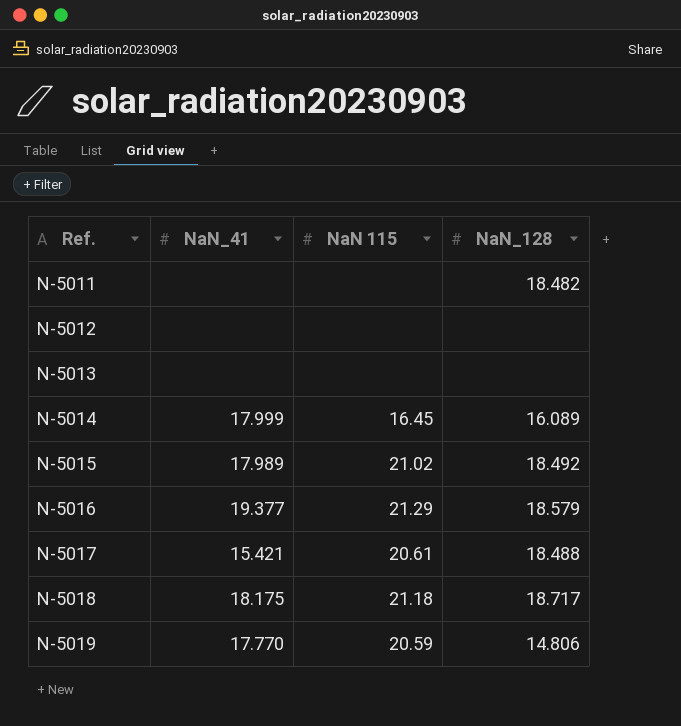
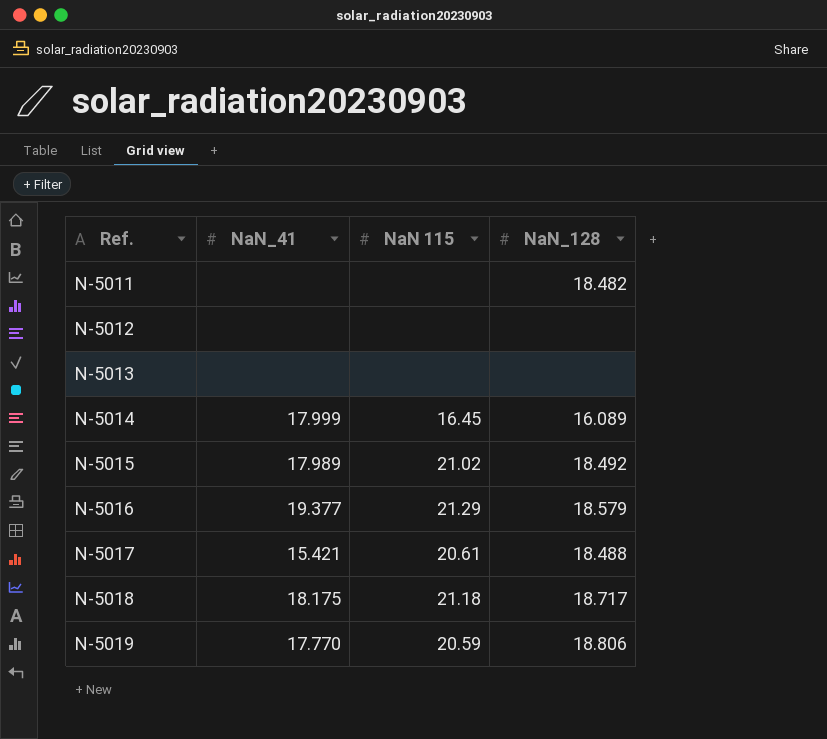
N-5019 | NaN_128: 14.806 -> 18.806

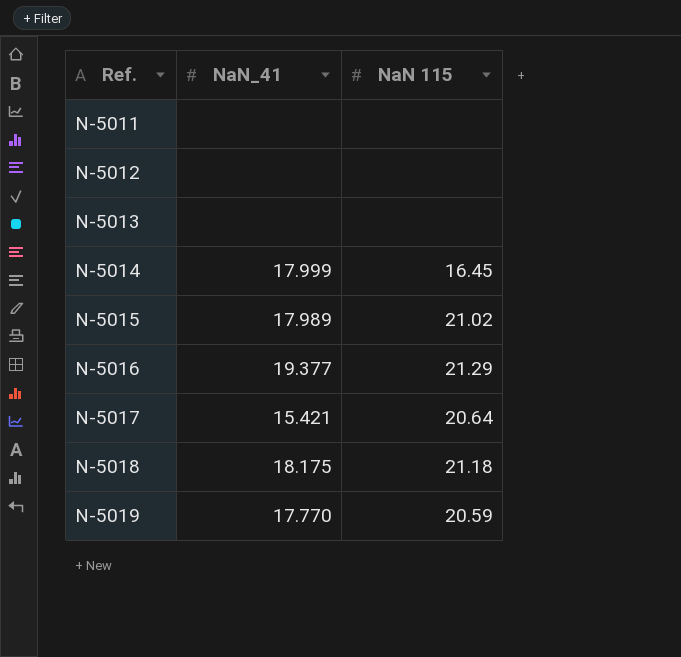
column NaN_128 | position: 4 -> none
N-5017 | NaN 115: 20.61 -> 20.64

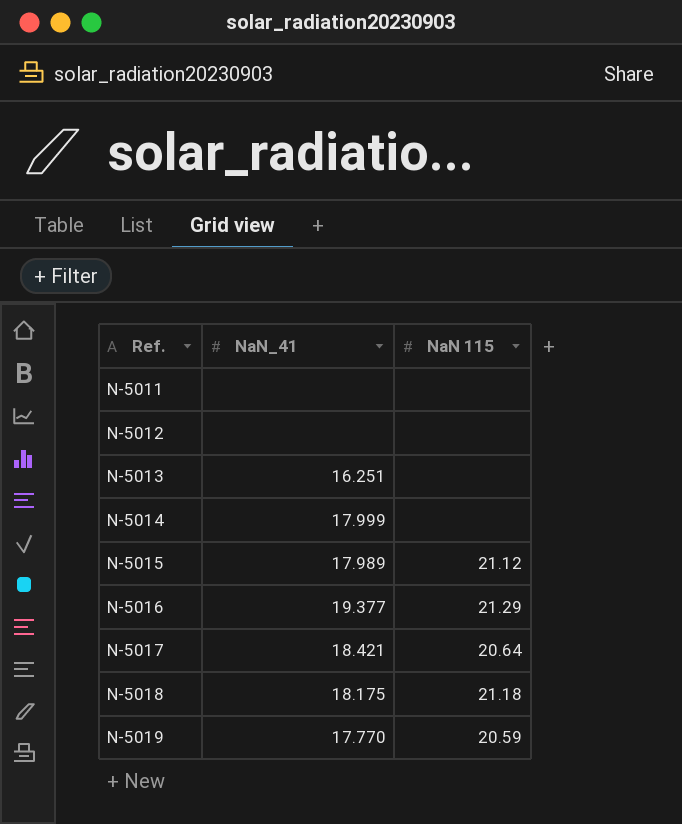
N-5013 | NaN_41: none -> 16.251
N-5014 | NaN 115: 16.45 -> none
N-5015 | NaN 115: 21.02 -> 21.12
N-5017 | NaN_41: 15.421 -> 18.421

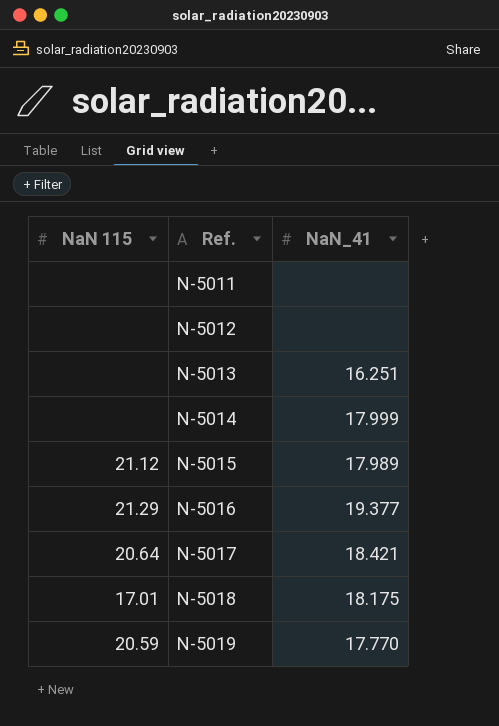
column NaN 115 | position: 3 -> 1
N-5018 | NaN 115: 21.18 -> 17.01

